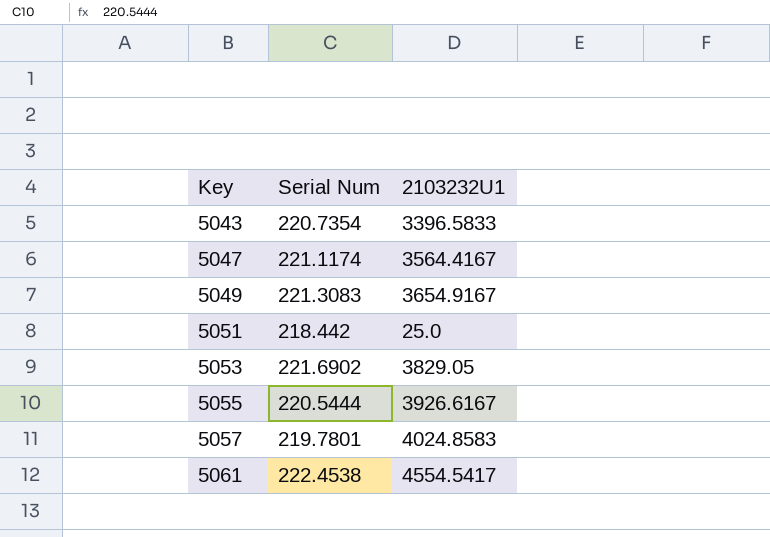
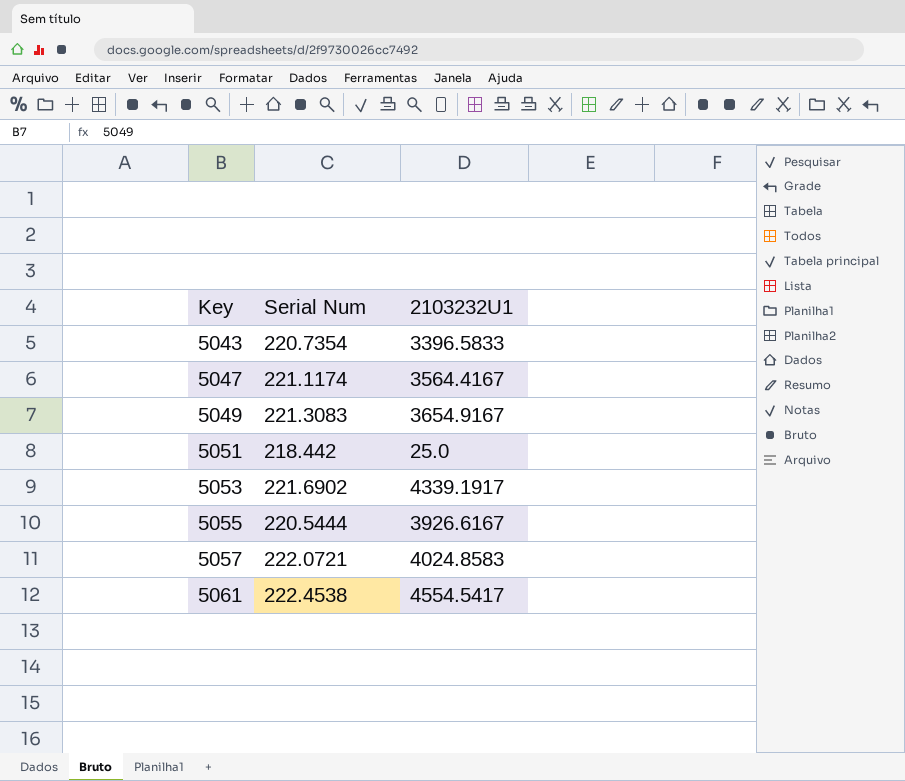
5053 | 2103232U1: 3829.05 -> 4339.1917
5057 | Serial Num: 219.7801 -> 222.0721

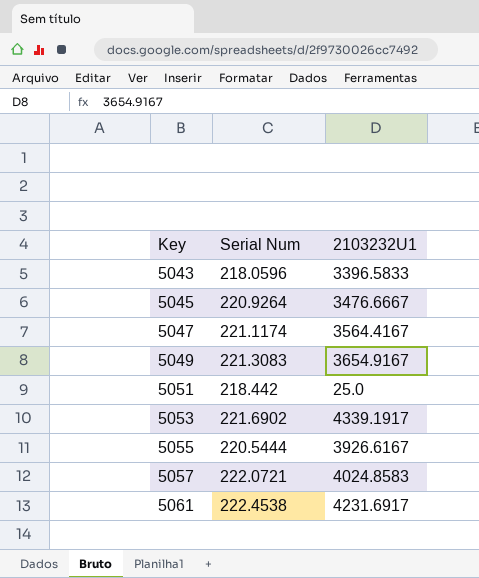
5043 | Serial Num: 220.7354 -> 218.0596
row 5045: none -> 220.9264 | 3476.6667
5061 | 2103232U1: 4554.5417 -> 4231.6917

